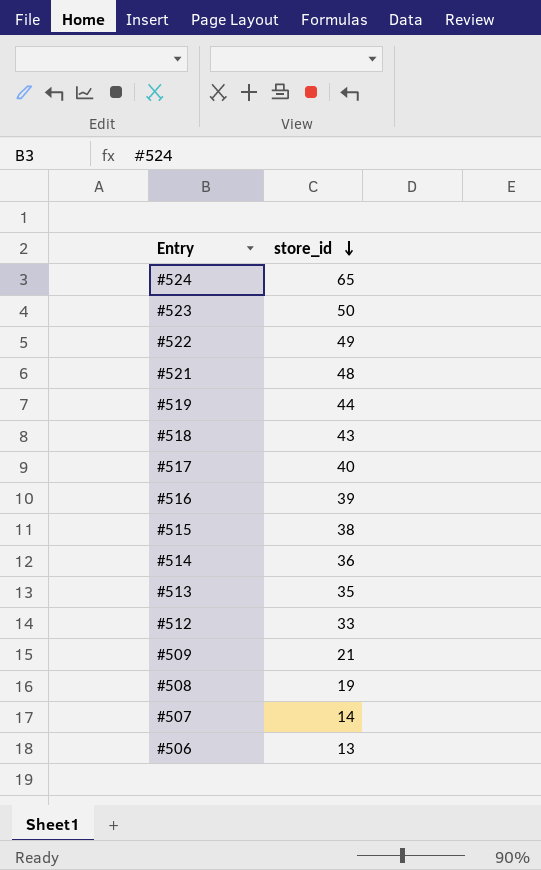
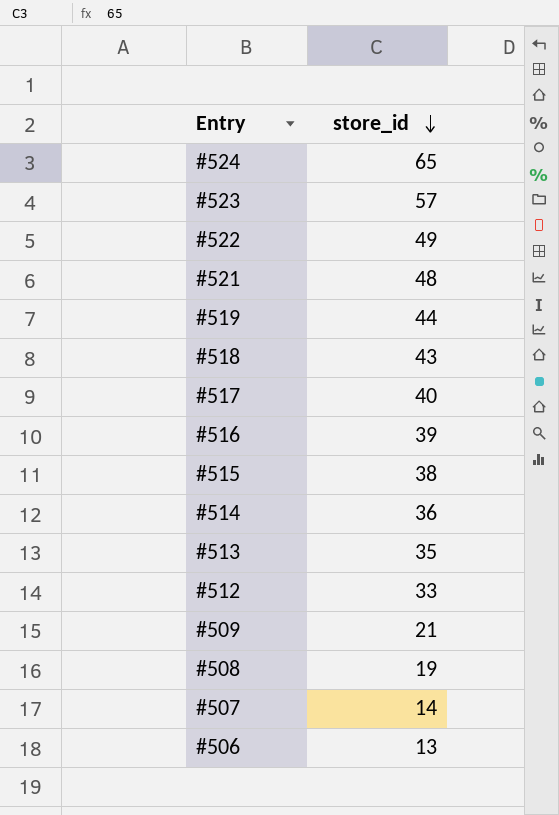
#523 | store_id: 50 -> 57

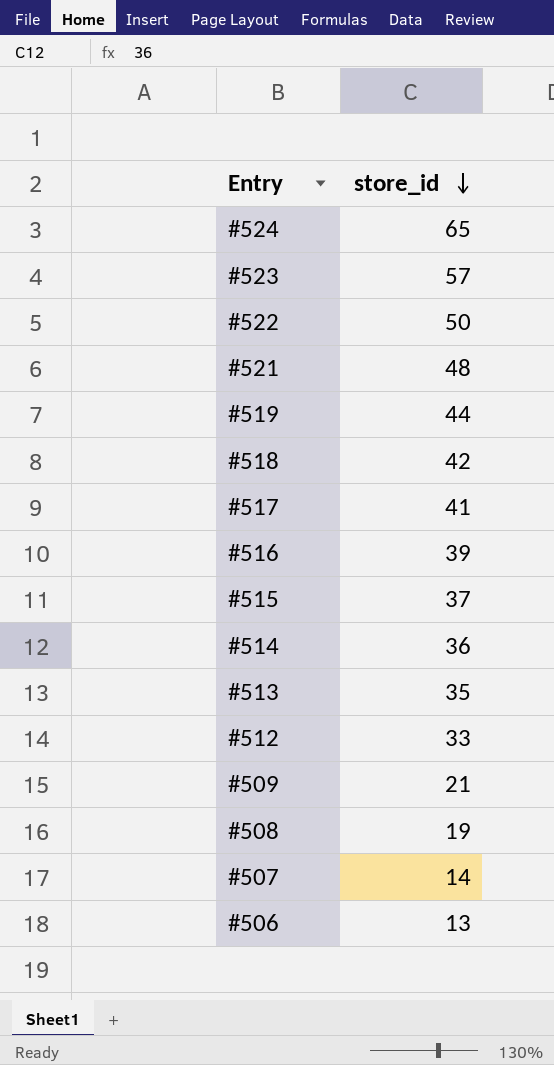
#522 | store_id: 49 -> 50
#518 | store_id: 43 -> 42
#517 | store_id: 40 -> 41
#515 | store_id: 38 -> 37

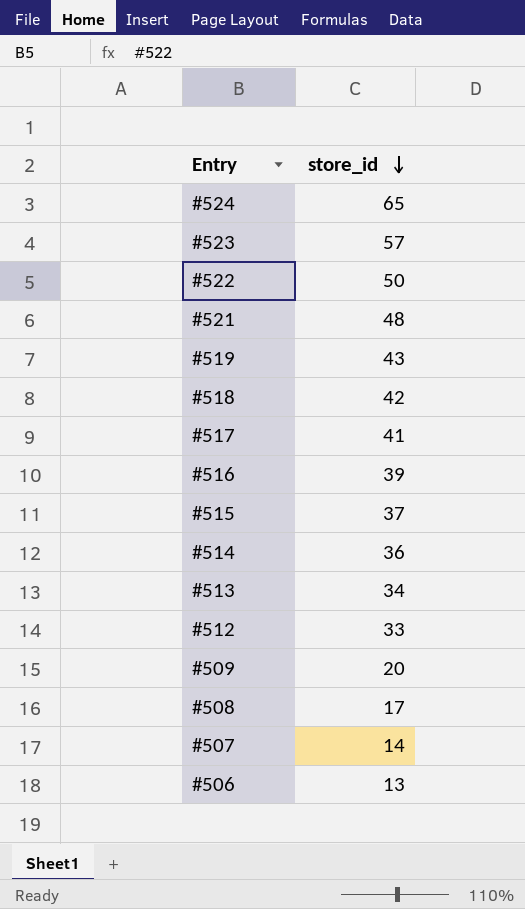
#519 | store_id: 44 -> 43
#513 | store_id: 35 -> 34
#509 | store_id: 21 -> 20
#508 | store_id: 19 -> 17

